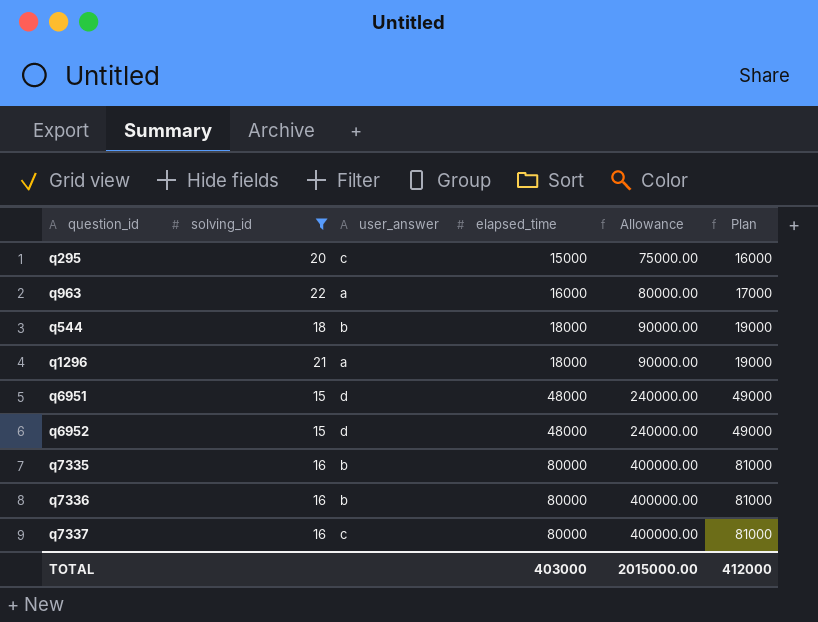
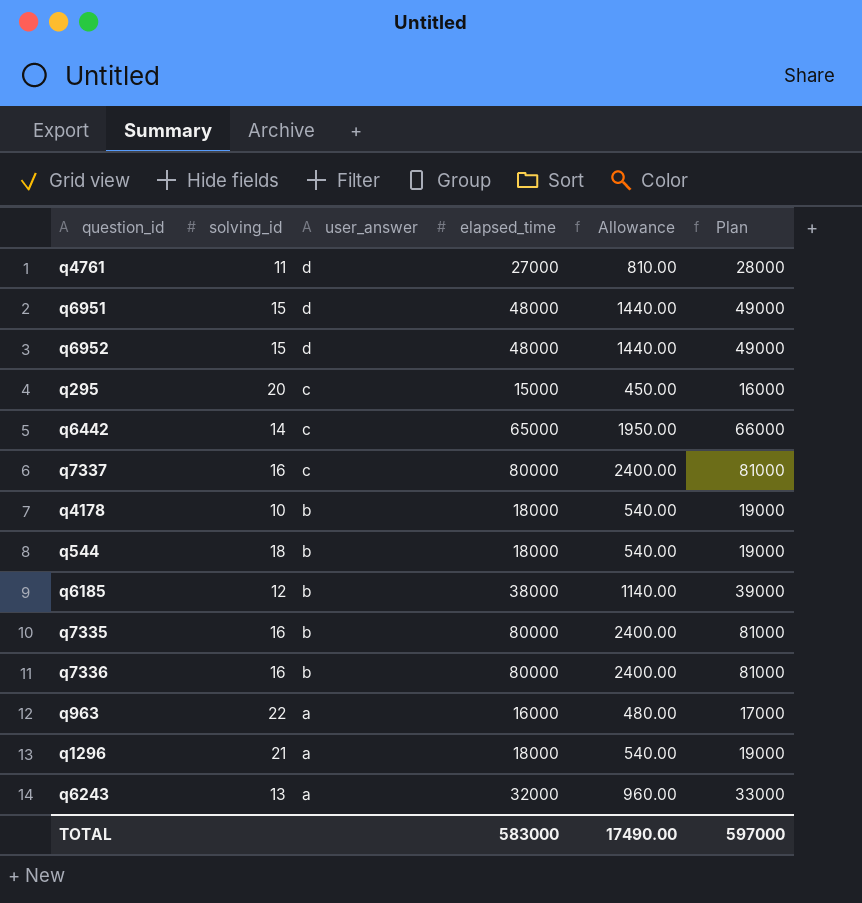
filter: solving_id >= 15 -> none
row order: elapsed_time ascending -> user_answer descending
column Allowance | formula: [elapsed_time] * 5 -> [elapsed_time] * 0.03
TOTAL | elapsed_time: 403000 -> 583000
TOTAL | Allowance: 2015000.00 -> 17490.00
TOTAL | Plan: 412000 -> 597000

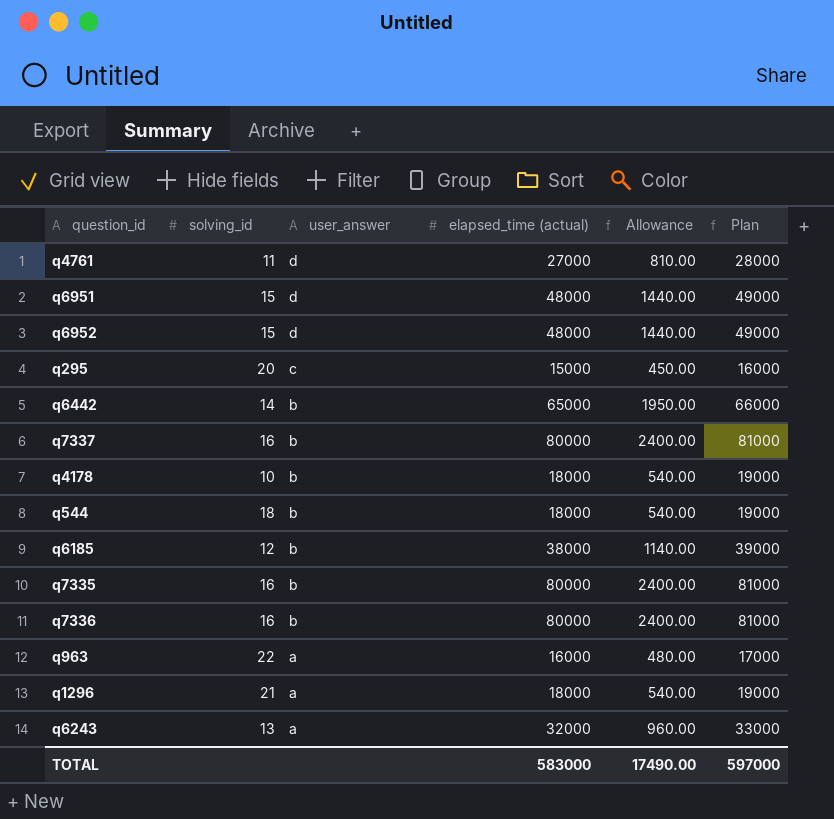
column name: elapsed_time -> elapsed_time (actual)
q6442 | user_answer: c -> b
q7337 | user_answer: c -> b

